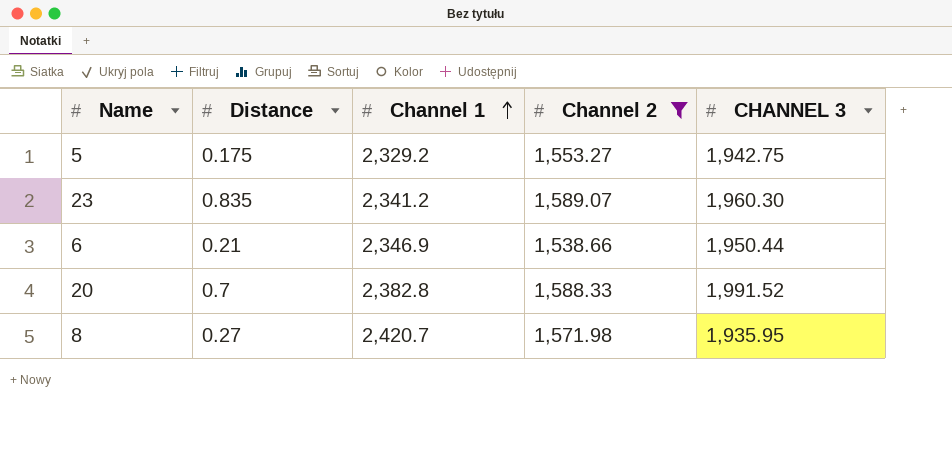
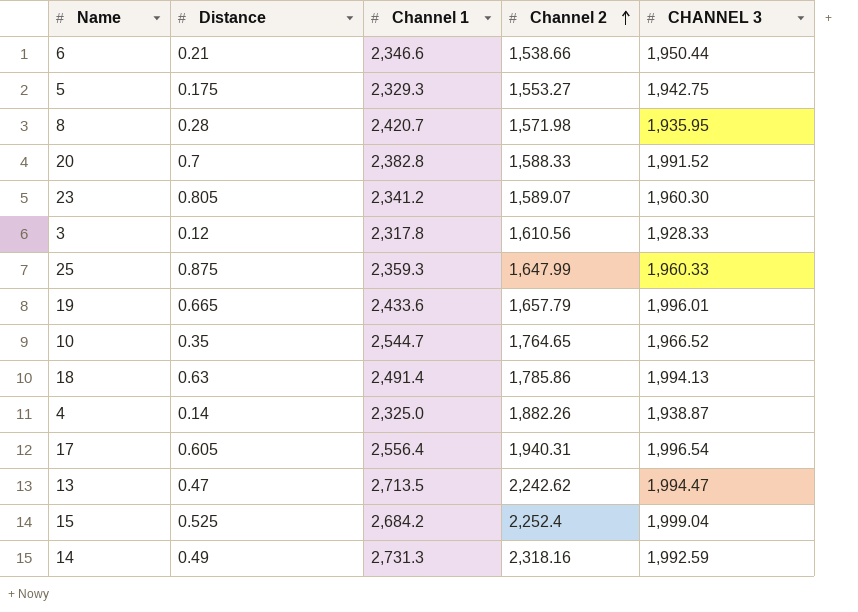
filter: Channel 2 <= 1,589.07 -> none
row order: Channel 1 ascending -> Channel 2 ascending
6 | Channel 1: 2,346.9 -> 2,346.6
5 | Channel 1: 2,329.2 -> 2,329.3
8 | Distance: 0.27 -> 0.28
23 | Distance: 0.835 -> 0.805

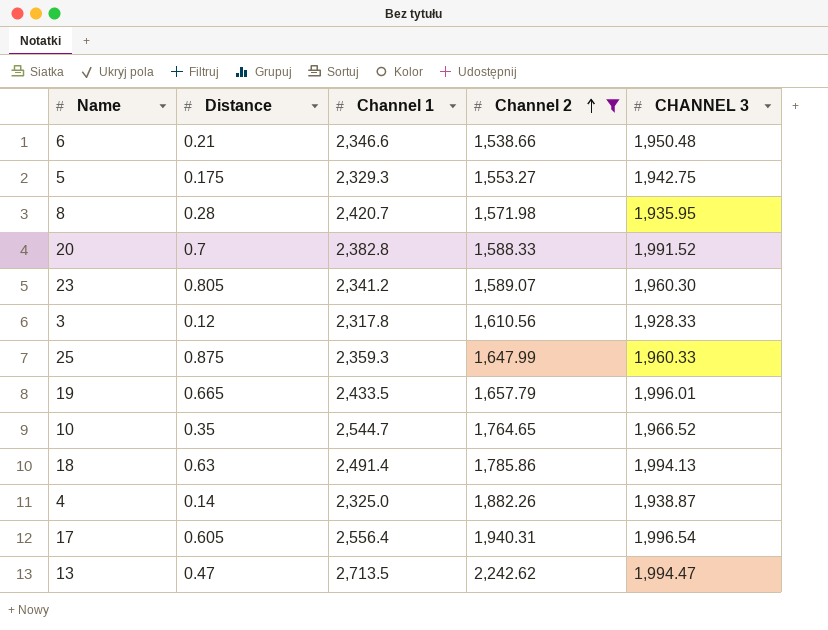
filter: none -> Channel 2 <= 2,242.62
6 | CHANNEL 3: 1,950.44 -> 1,950.48
19 | Channel 1: 2,433.6 -> 2,433.5

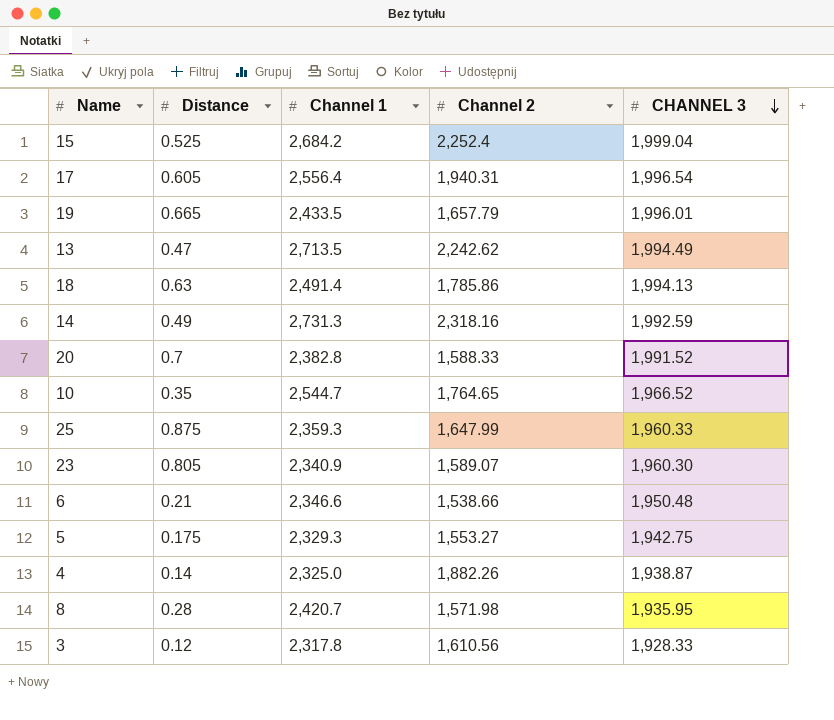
filter: Channel 2 <= 2,242.62 -> none
row order: Channel 2 ascending -> CHANNEL 3 descending
13 | CHANNEL 3: 1,994.47 -> 1,994.49
23 | Channel 1: 2,341.2 -> 2,340.9

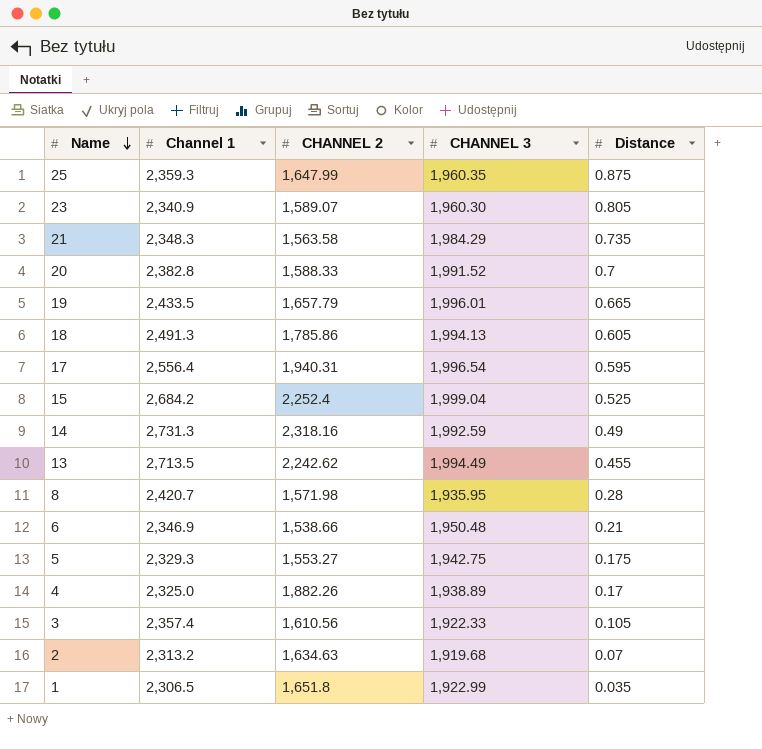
row order: CHANNEL 3 descending -> Name descending
column name: Channel 2 -> CHANNEL 2
column Distance | position: 2 -> 5
row 10: 0.35 | 2,544.7 | 1,764.65 | 1,966.52 -> none
25 | CHANNEL 3: 1,960.33 -> 1,960.35
row 21: none -> 2,348.3 | 1,563.58 | 1,984.29 | 0.735
18 | Channel 1: 2,491.4 -> 2,491.3
18 | Distance: 0.63 -> 0.605
17 | Distance: 0.605 -> 0.595
13 | Distance: 0.47 -> 0.455
6 | Channel 1: 2,346.6 -> 2,346.9
4 | CHANNEL 3: 1,938.87 -> 1,938.89
4 | Distance: 0.14 -> 0.17
3 | Channel 1: 2,317.8 -> 2,357.4
3 | CHANNEL 3: 1,928.33 -> 1,922.33
3 | Distance: 0.12 -> 0.105
row 2: none -> 2,313.2 | 1,634.63 | 1,919.68 | 0.07
row 1: none -> 2,306.5 | 1,651.8 | 1,922.99 | 0.035

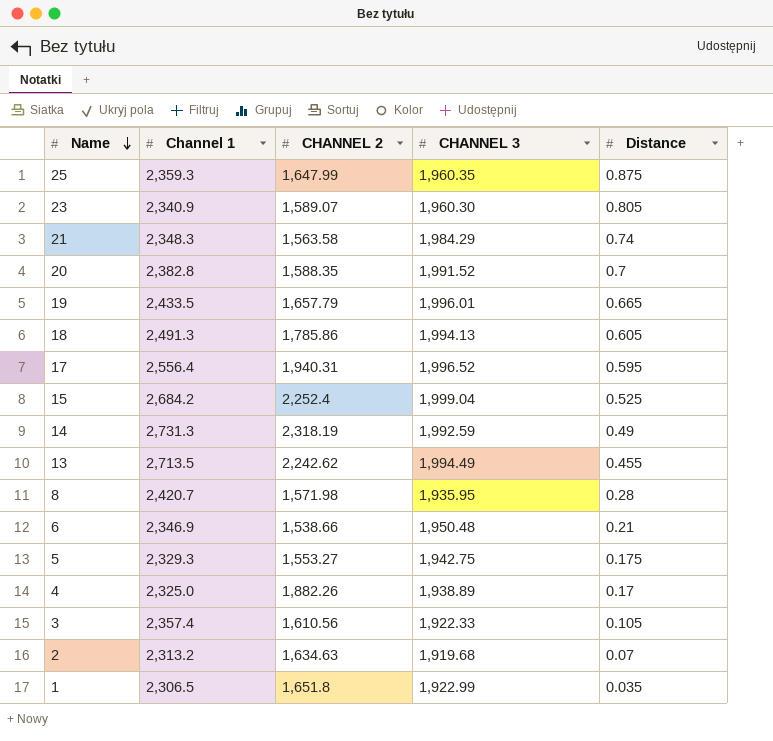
21 | Distance: 0.735 -> 0.74
20 | CHANNEL 2: 1,588.33 -> 1,588.35
17 | CHANNEL 3: 1,996.54 -> 1,996.52
14 | CHANNEL 2: 2,318.16 -> 2,318.19

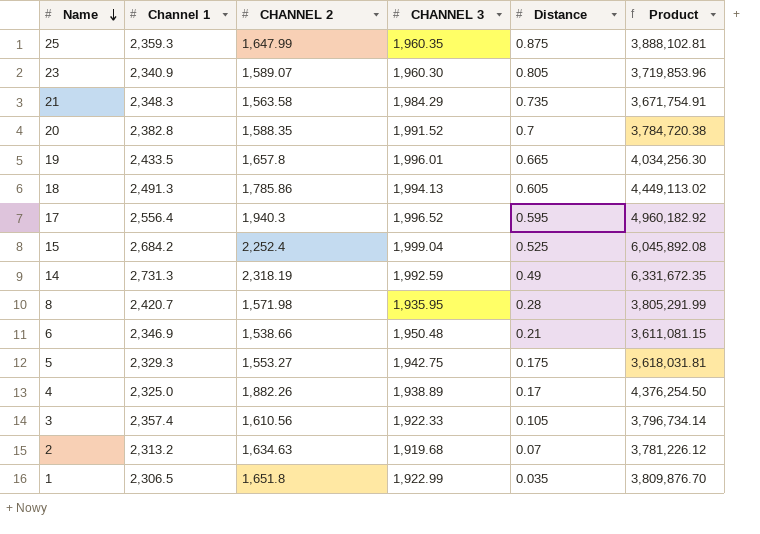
column Product | formula: none -> [Channel 1] * [CHANNEL 2]
row 13: 2,713.5 | 2,242.62 | 1,994.49 | 0.455 -> none
21 | Distance: 0.74 -> 0.735
19 | CHANNEL 2: 1,657.79 -> 1,657.8
17 | CHANNEL 2: 1,940.31 -> 1,940.3

